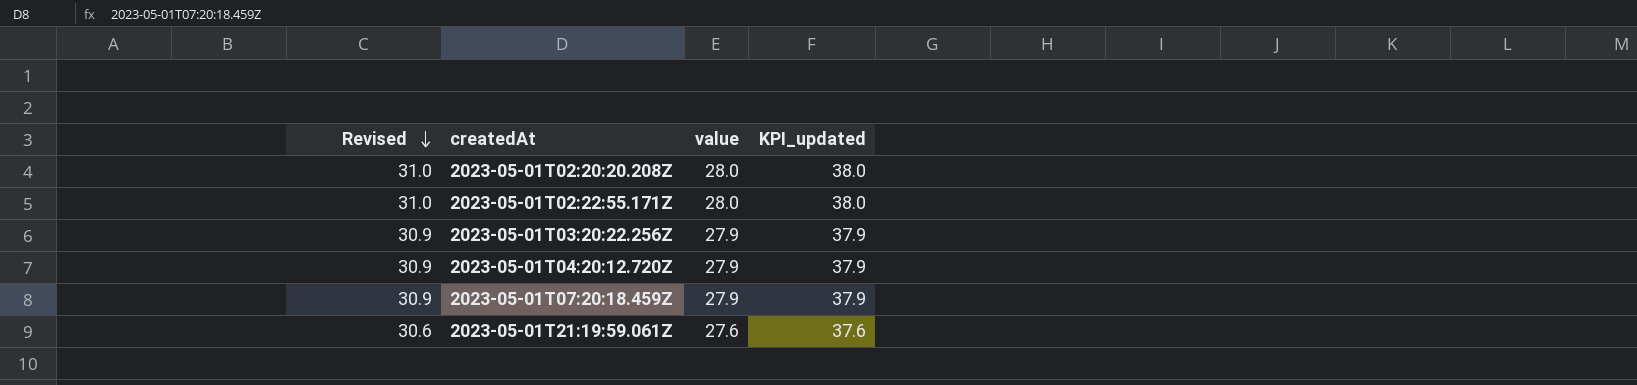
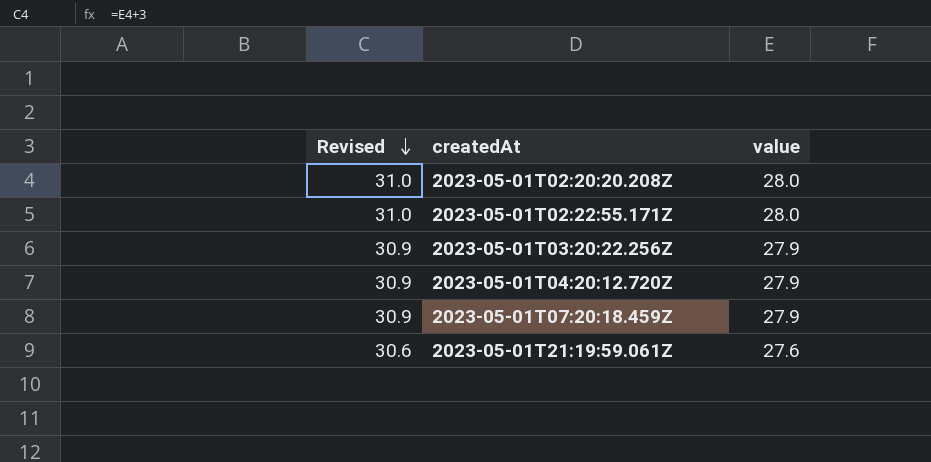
column KPI_updated | formula: [value] + 10 -> none

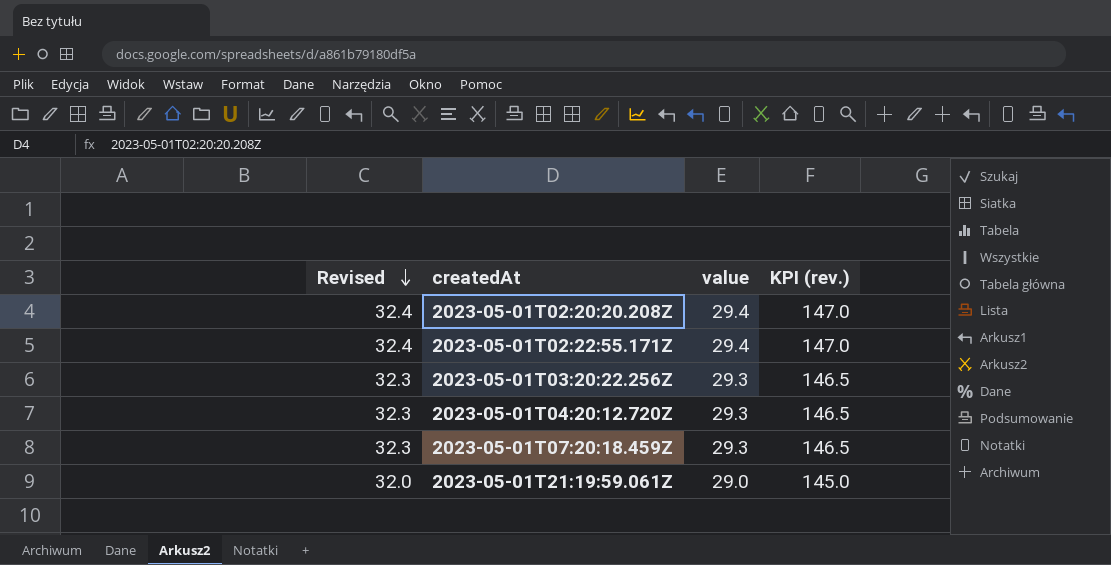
column KPI (rev.) | formula: none -> [value] * 5
2023-05-01T02:20:20.208Z | Revised: 31.0 -> 32.4
2023-05-01T02:20:20.208Z | value: 28.0 -> 29.4
2023-05-01T02:22:55.171Z | Revised: 31.0 -> 32.4
2023-05-01T02:22:55.171Z | value: 28.0 -> 29.4
2023-05-01T03:20:22.256Z | Revised: 30.9 -> 32.3
2023-05-01T03:20:22.256Z | value: 27.9 -> 29.3
2023-05-01T04:20:12.720Z | Revised: 30.9 -> 32.3
2023-05-01T04:20:12.720Z | value: 27.9 -> 29.3
2023-05-01T07:20:18.459Z | Revised: 30.9 -> 32.3
2023-05-01T07:20:18.459Z | value: 27.9 -> 29.3
2023-05-01T21:19:59.061Z | Revised: 30.6 -> 32.0
2023-05-01T21:19:59.061Z | value: 27.6 -> 29.0

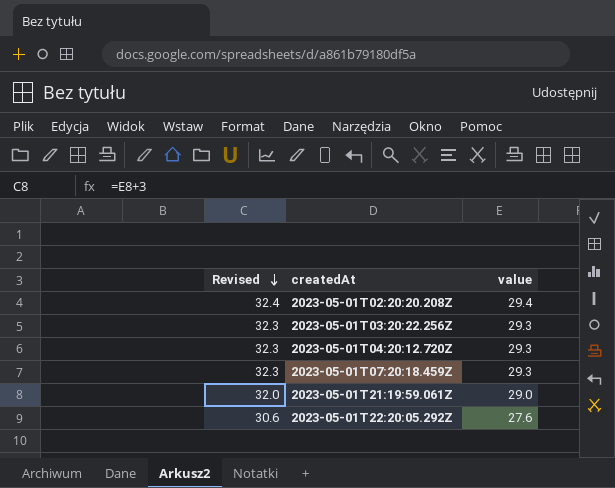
column KPI (rev.) | formula: [value] * 5 -> none
row 2023-05-01T02:22:55.171Z: 32.4 | 29.4 | 147.0 -> none
row 2023-05-01T22:20:05.292Z: none -> 30.6 | 27.6

